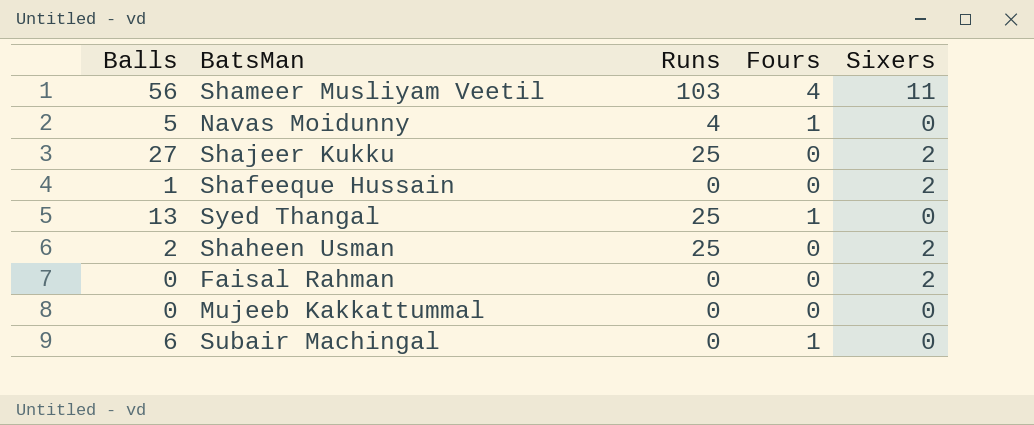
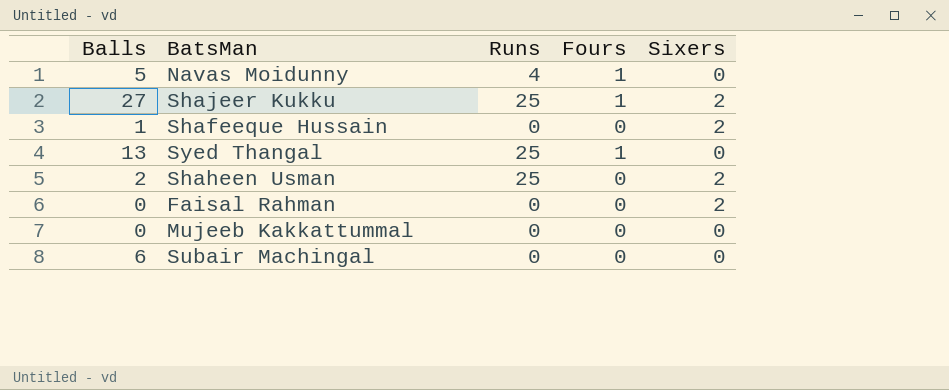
row Shameer Musliyam Veetil: 56 | 103 | 4 | 11 -> none
Shajeer Kukku | Fours: 0 -> 1
Subair Machingal | Fours: 1 -> 0

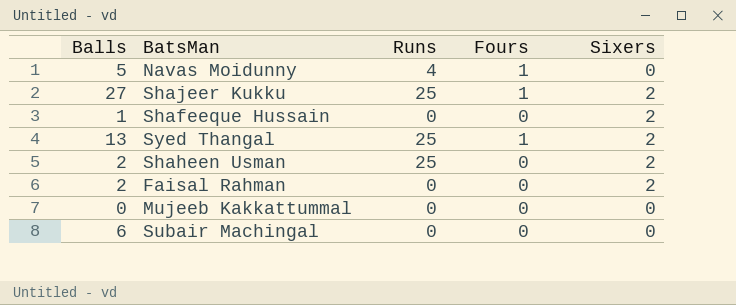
Syed Thangal | Sixers: 0 -> 2
Faisal Rahman | Balls: 0 -> 2

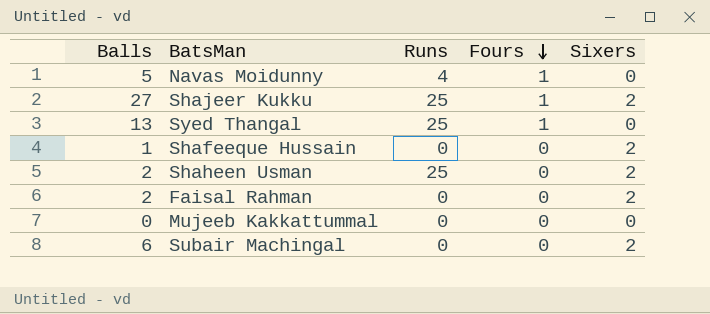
row order: none -> Fours descending
Syed Thangal | Sixers: 2 -> 0
Subair Machingal | Sixers: 0 -> 2

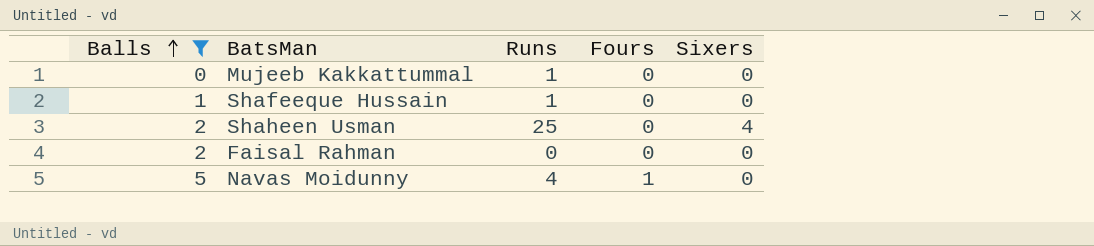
filter: none -> Balls <= 5
row order: Fours descending -> Balls ascending
Mujeeb Kakkattummal | Runs: 0 -> 1
Shafeeque Hussain | Runs: 0 -> 1
Shafeeque Hussain | Sixers: 2 -> 0
Shaheen Usman | Sixers: 2 -> 4
Faisal Rahman | Sixers: 2 -> 0

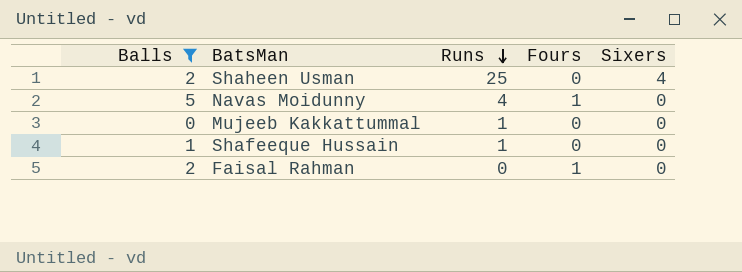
row order: Balls ascending -> Runs descending
Faisal Rahman | Fours: 0 -> 1

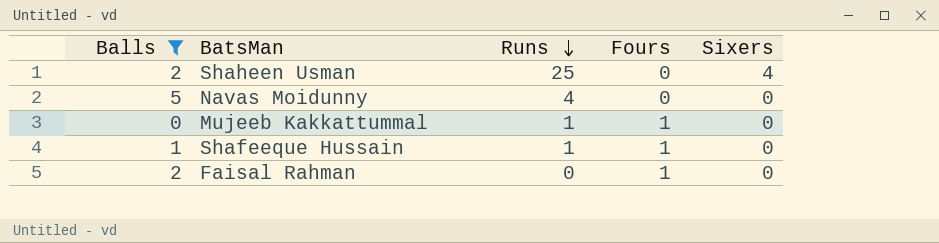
Navas Moidunny | Fours: 1 -> 0
Mujeeb Kakkattummal | Fours: 0 -> 1
Shafeeque Hussain | Fours: 0 -> 1

